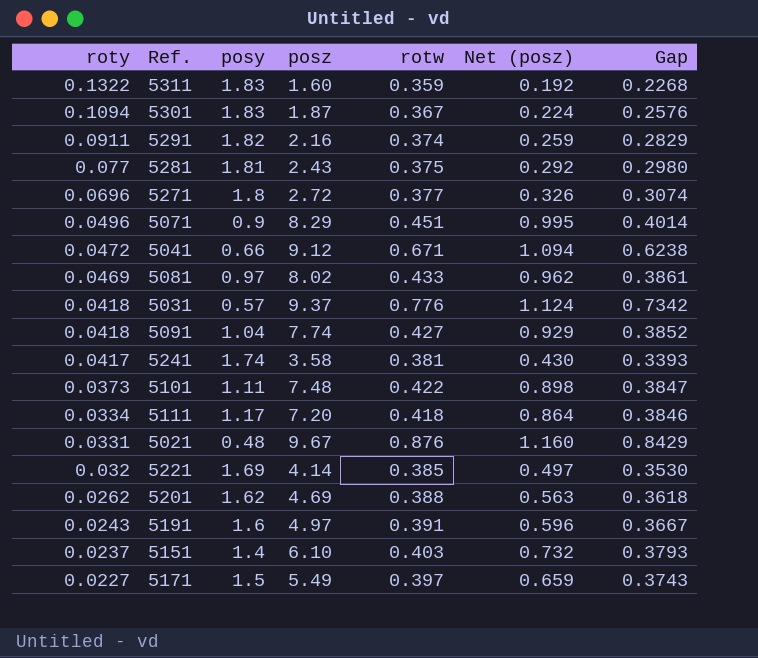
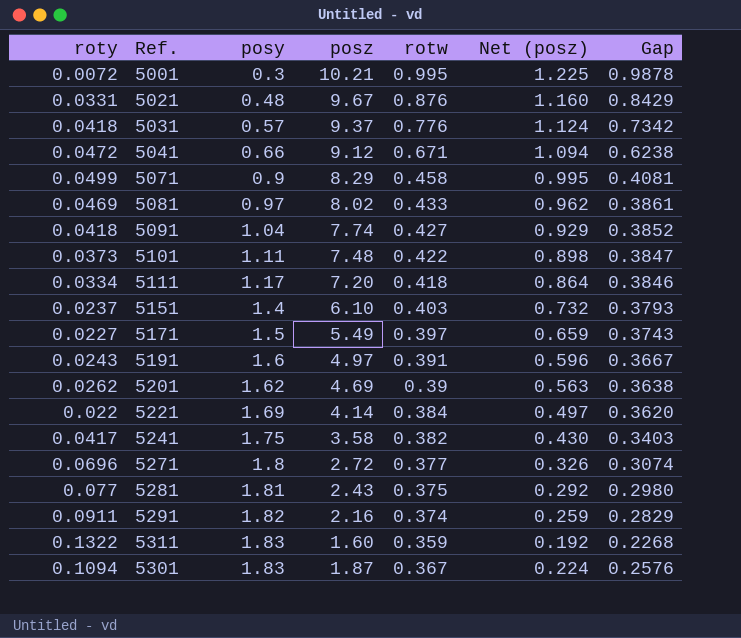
row order: roty descending -> posy ascending
row 5001: none -> 0.0072 | 0.3 | 10.21 | 0.995 | 1.225 | 0.9878
5071 | roty: 0.0496 -> 0.0499
5071 | rotw: 0.451 -> 0.458
5071 | Gap: 0.4014 -> 0.4081
5201 | rotw: 0.388 -> 0.39
5201 | Gap: 0.3618 -> 0.3638
5221 | roty: 0.032 -> 0.022
5221 | rotw: 0.385 -> 0.384
5221 | Gap: 0.3530 -> 0.3620
5241 | posy: 1.74 -> 1.75
5241 | rotw: 0.381 -> 0.382
5241 | Gap: 0.3393 -> 0.3403

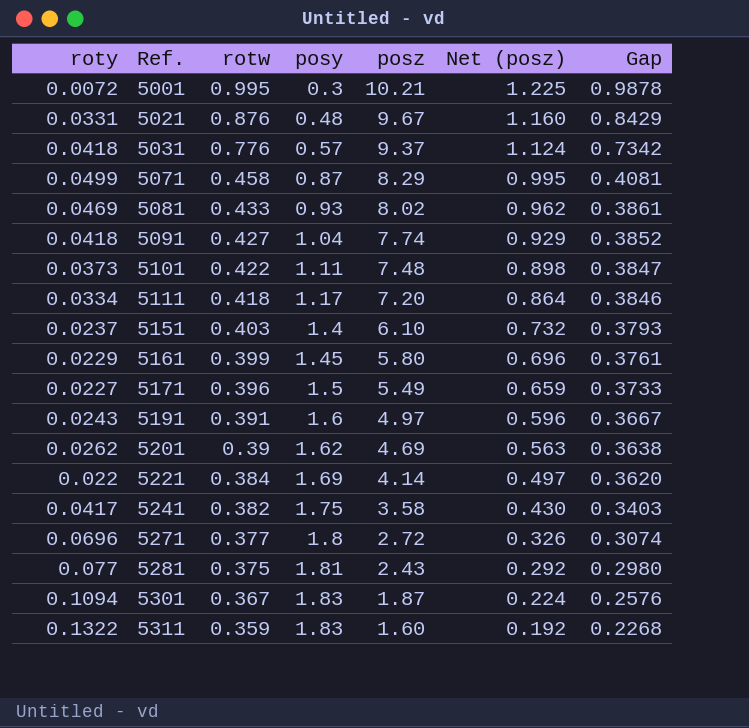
row order: posy ascending -> Ref. ascending
column rotw | position: 5 -> 3
row 5041: 0.0472 | 0.66 | 9.12 | 0.671 | 1.094 | 0.6238 -> none
row 5291: 0.0911 | 1.82 | 2.16 | 0.374 | 0.259 | 0.2829 -> none
5071 | posy: 0.9 -> 0.87
5081 | posy: 0.97 -> 0.93
row 5161: none -> 0.0229 | 0.399 | 1.45 | 5.80 | 0.696 | 0.3761
5171 | rotw: 0.397 -> 0.396
5171 | Gap: 0.3743 -> 0.3733

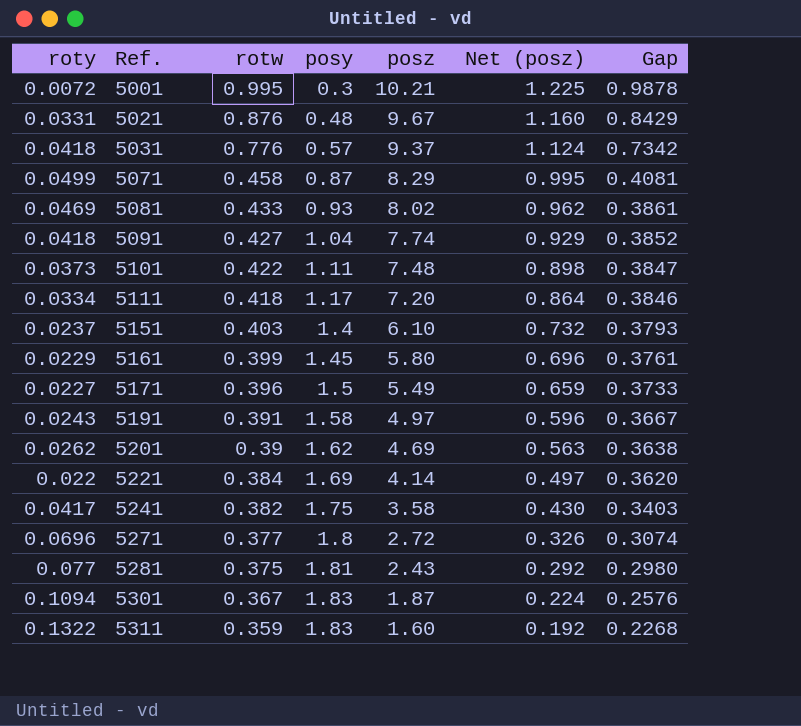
5191 | posy: 1.6 -> 1.58

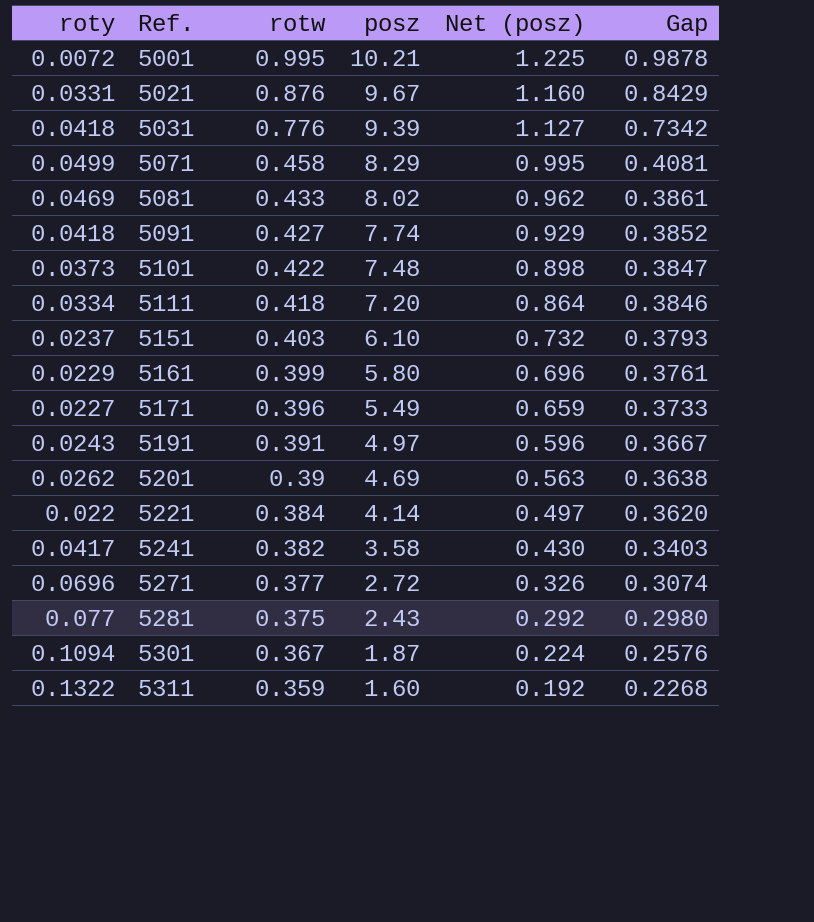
column posy | position: 4 -> none
5031 | posz: 9.37 -> 9.39
5031 | Net (posz): 1.124 -> 1.127

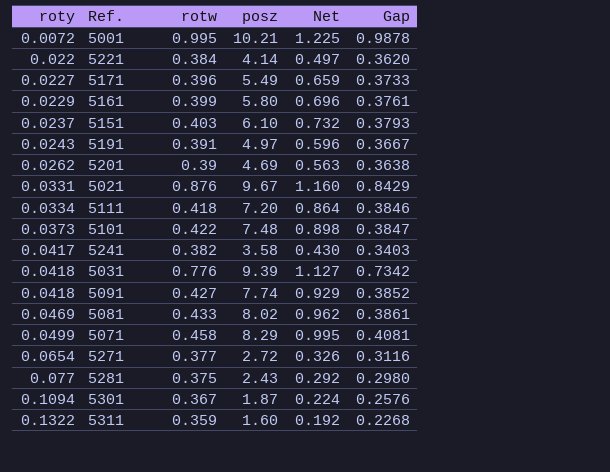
row order: Ref. ascending -> roty ascending
column name: Net (posz) -> Net
5271 | roty: 0.0696 -> 0.0654
5271 | Gap: 0.3074 -> 0.3116

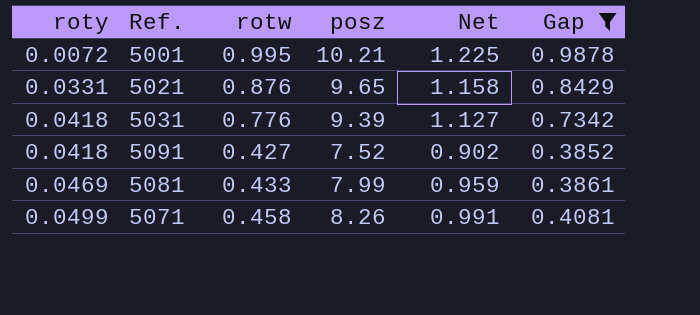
filter: none -> Gap >= 0.3852
5021 | posz: 9.67 -> 9.65
5021 | Net: 1.160 -> 1.158
5091 | posz: 7.74 -> 7.52
5091 | Net: 0.929 -> 0.902
5081 | posz: 8.02 -> 7.99
5081 | Net: 0.962 -> 0.959
5071 | posz: 8.29 -> 8.26
5071 | Net: 0.995 -> 0.991

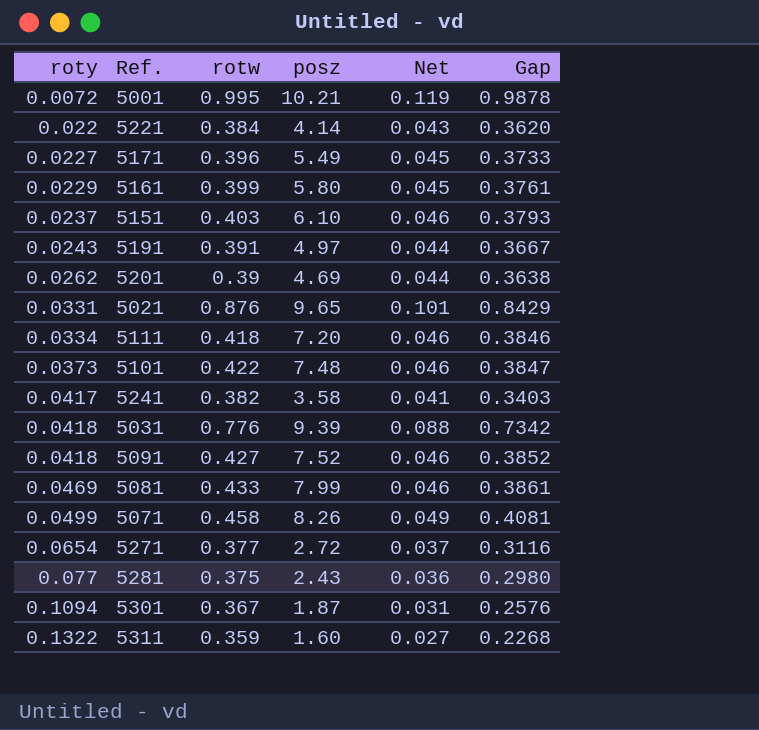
filter: Gap >= 0.3852 -> none
column Net | formula: [posz] * 0.12 -> [Gap] * 0.12

